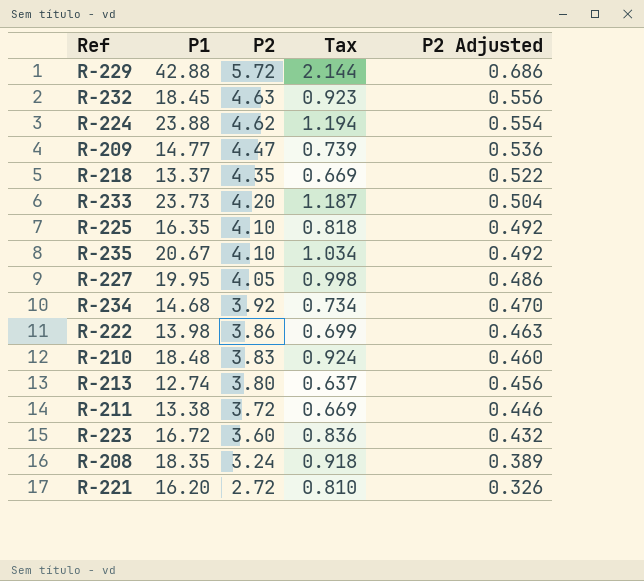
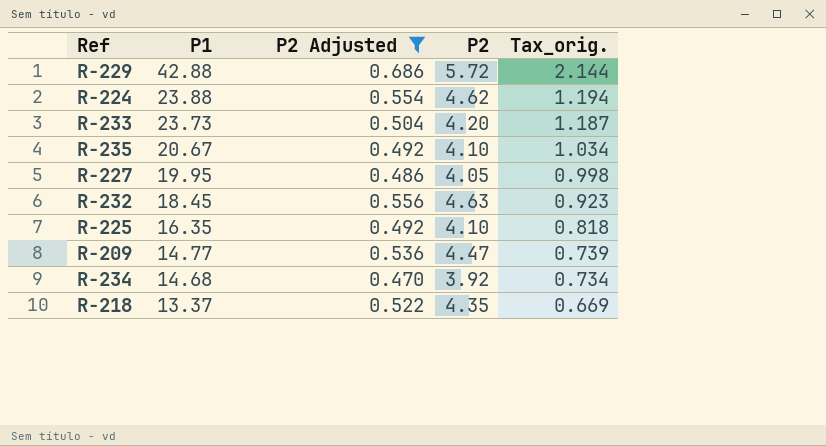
filter: none -> P2 Adjusted >= 0.470
row order: P2 descending -> P1 descending
column P2 Adjusted | position: 5 -> 3
column name: Tax -> Tax_orig.

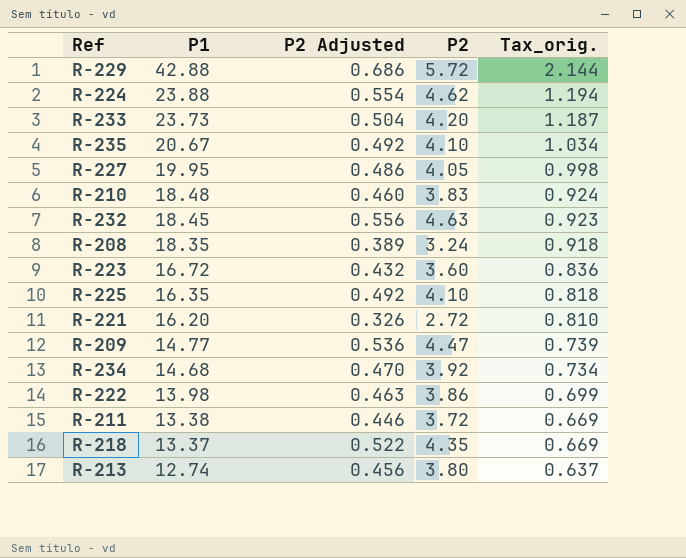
filter: P2 Adjusted >= 0.470 -> none

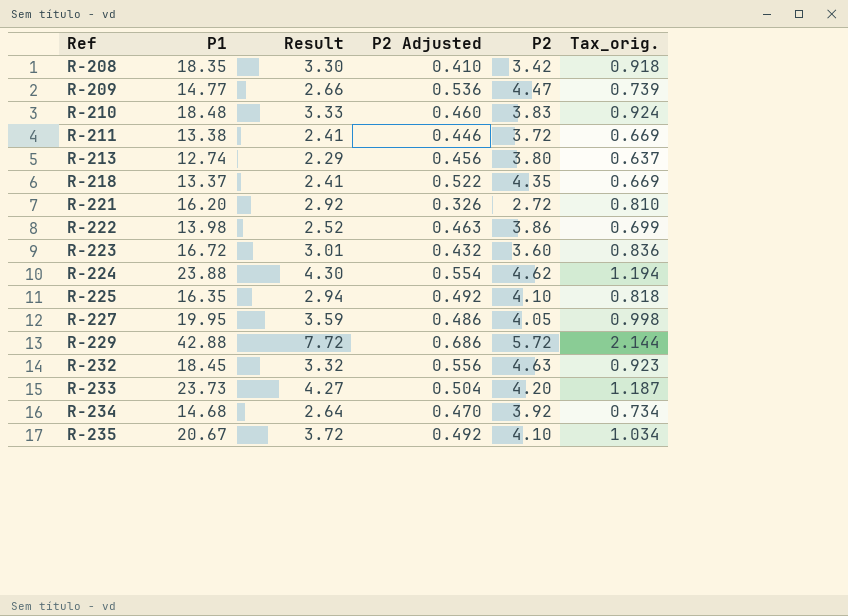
row order: P1 descending -> Ref ascending
column Result | formula: none -> [P1] * 0.18
R-208 | P2 Adjusted: 0.389 -> 0.410
R-208 | P2: 3.24 -> 3.42

